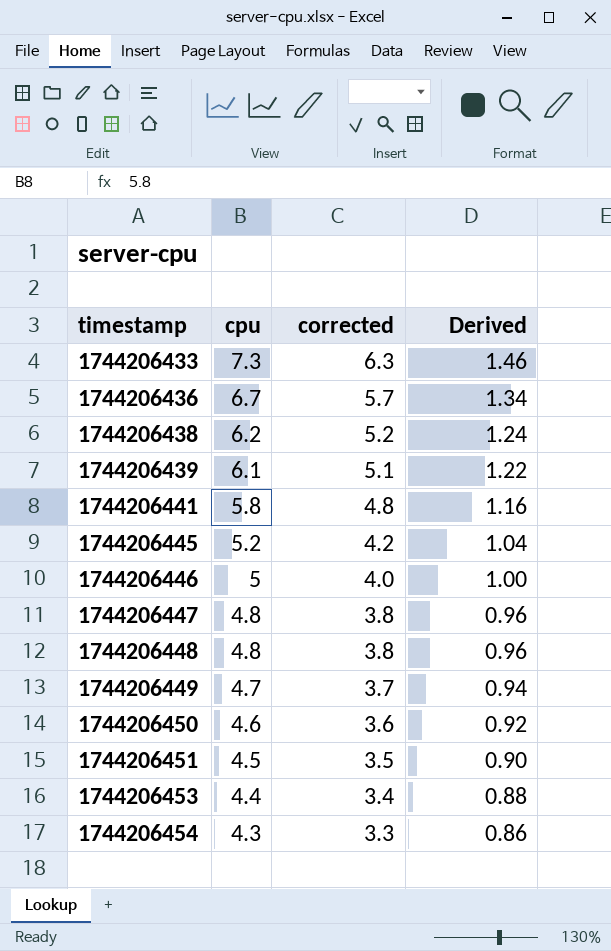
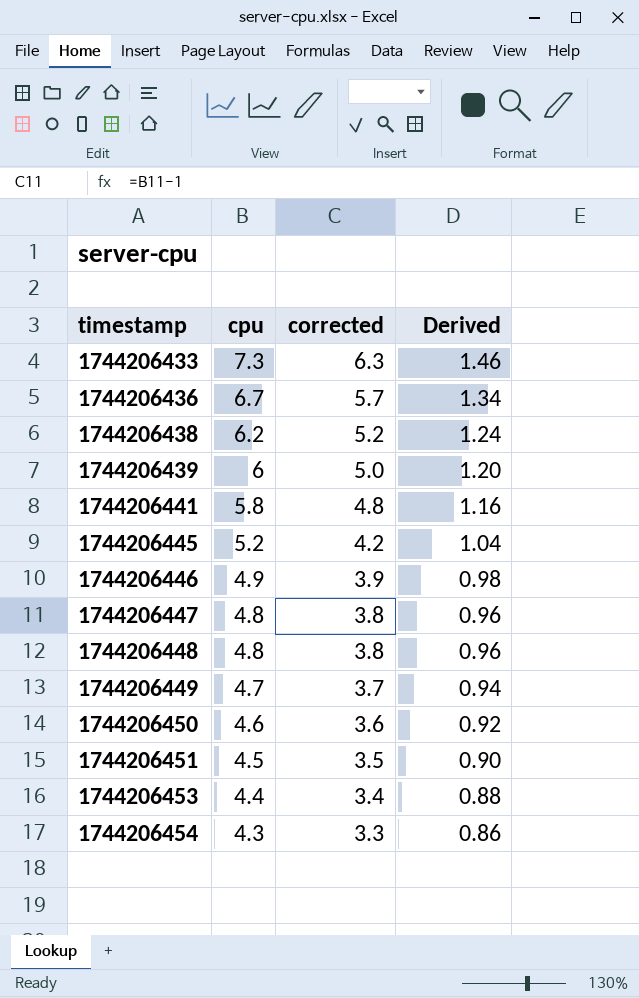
1744206439 | cpu: 6.1 -> 6
1744206439 | corrected: 5.1 -> 5.0
1744206439 | Derived: 1.22 -> 1.20
1744206446 | cpu: 5 -> 4.9
1744206446 | corrected: 4.0 -> 3.9
1744206446 | Derived: 1.00 -> 0.98

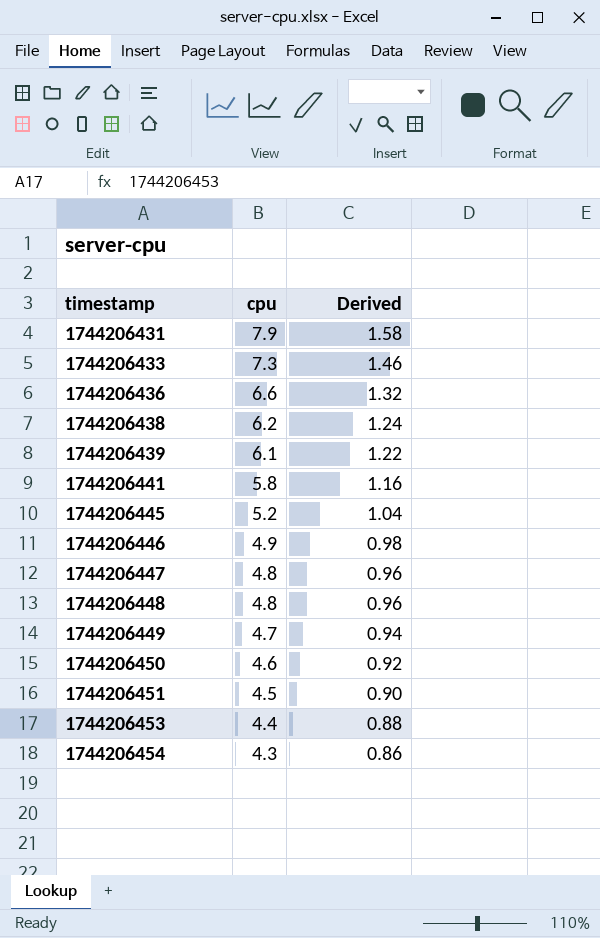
column corrected | formula: [cpu] - 1 -> none
row 1744206431: none -> 7.9 | 1.58
1744206436 | cpu: 6.7 -> 6.6
1744206436 | Derived: 1.34 -> 1.32
1744206439 | cpu: 6 -> 6.1
1744206439 | Derived: 1.20 -> 1.22

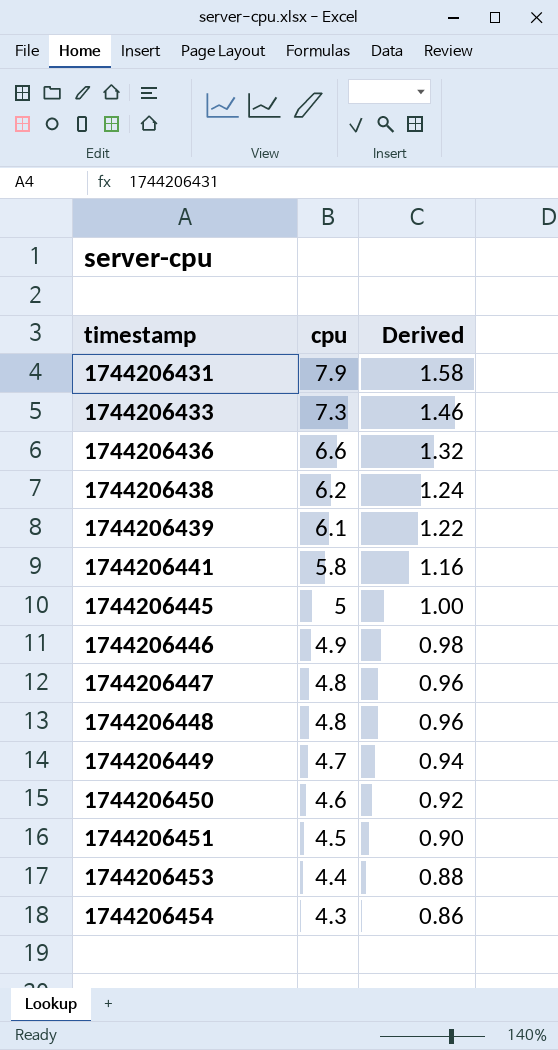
1744206445 | cpu: 5.2 -> 5
1744206445 | Derived: 1.04 -> 1.00

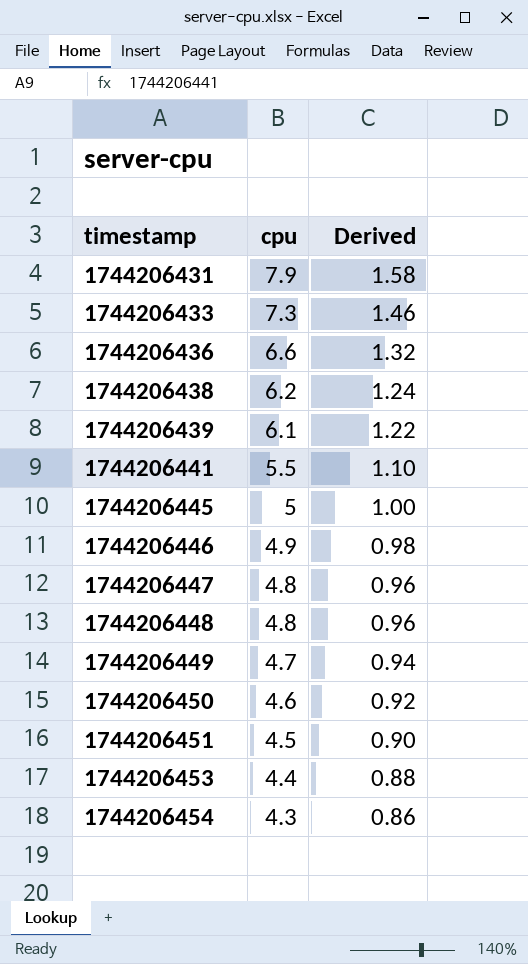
1744206441 | cpu: 5.8 -> 5.5
1744206441 | Derived: 1.16 -> 1.10

